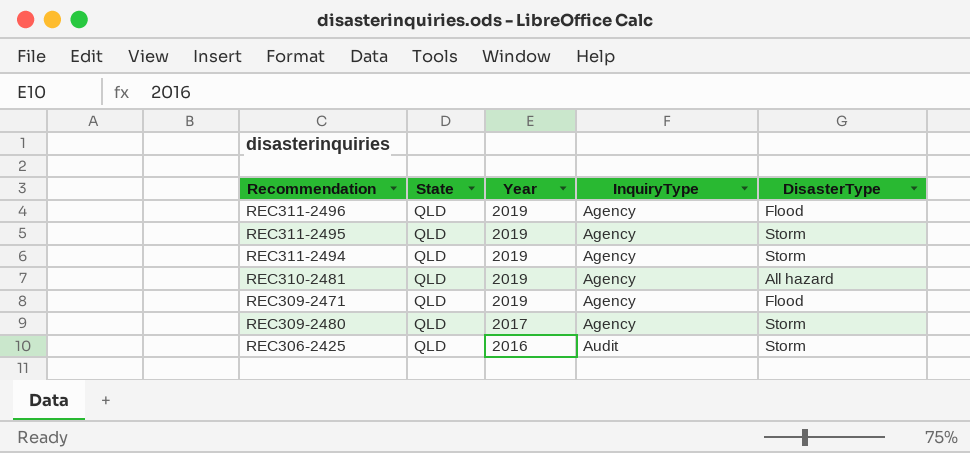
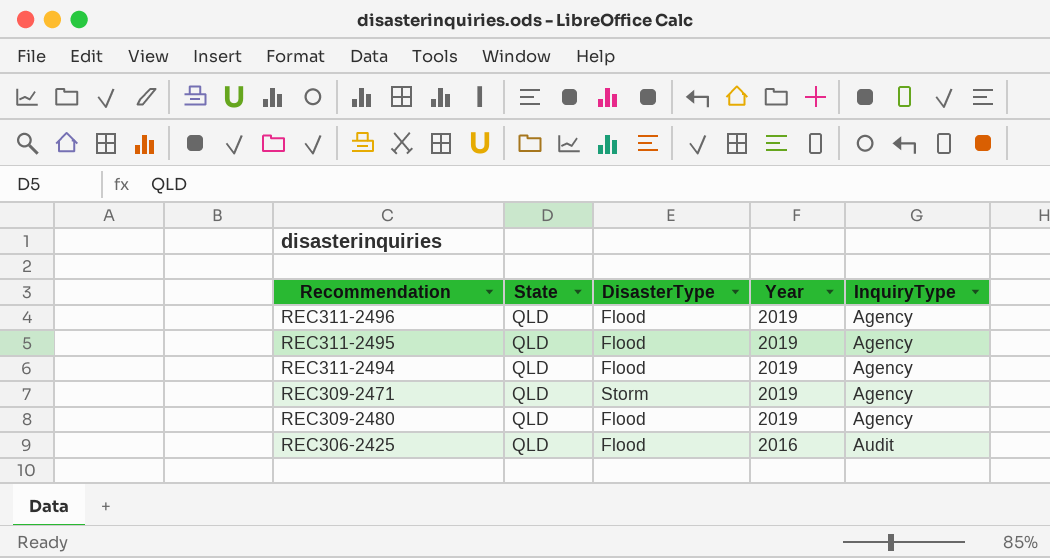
column DisasterType | position: 5 -> 3
row REC310-2481: QLD | 2019 | Agency | All hazard -> none
REC311-2495 | DisasterType: Storm -> Flood
REC311-2494 | DisasterType: Storm -> Flood
REC309-2471 | DisasterType: Flood -> Storm
REC309-2480 | DisasterType: Storm -> Flood
REC309-2480 | Year: 2017 -> 2019
REC306-2425 | DisasterType: Storm -> Flood

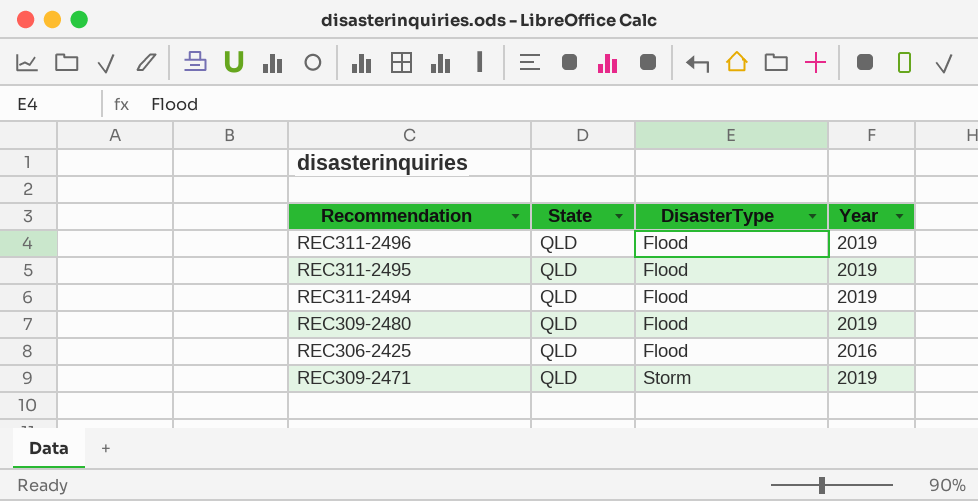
row order: Year descending -> DisasterType ascending
column InquiryType | position: 5 -> none

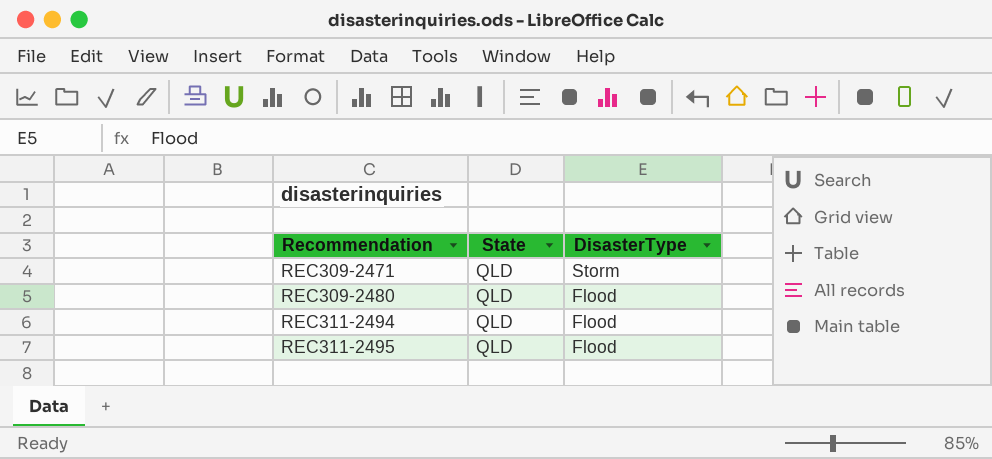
row order: DisasterType ascending -> Recommendation ascending
column Year | position: 4 -> none
row REC311-2496: QLD | Flood | 2019 -> none
row REC306-2425: QLD | Flood | 2016 -> none

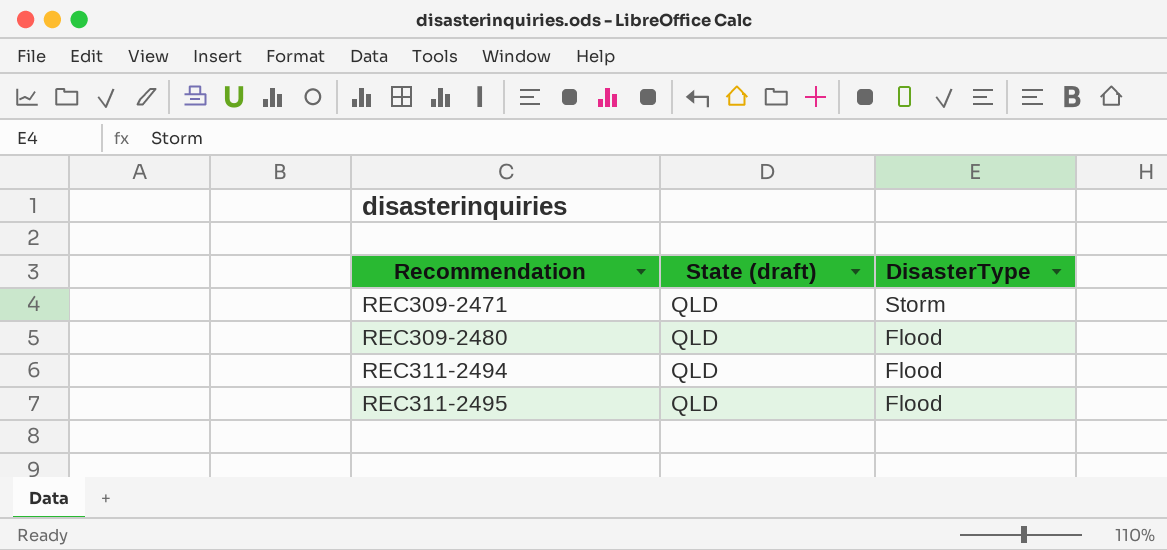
column name: State -> State (draft)

